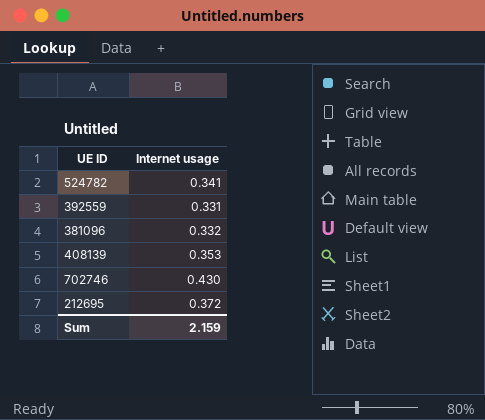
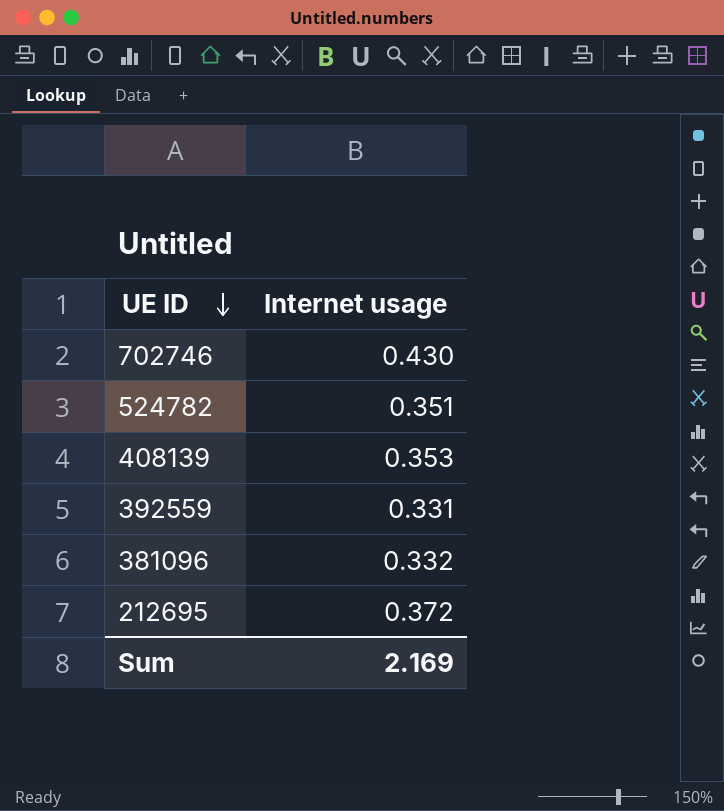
row order: none -> UE ID descending
524782 | Internet usage: 0.341 -> 0.351
Sum | Internet usage: 2.159 -> 2.169

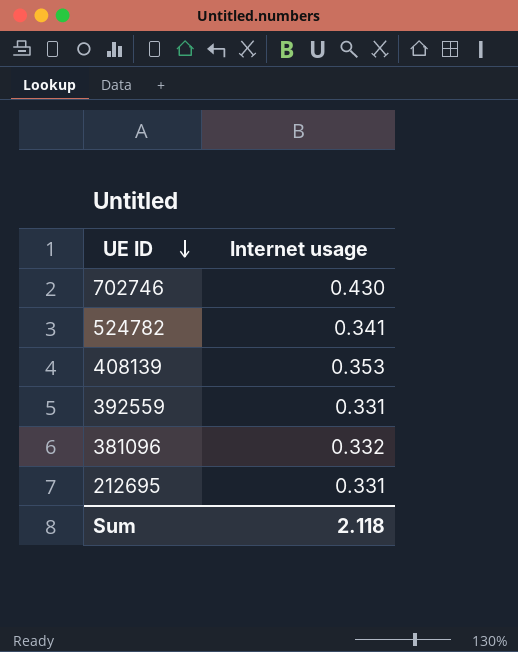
524782 | Internet usage: 0.351 -> 0.341
212695 | Internet usage: 0.372 -> 0.331
Sum | Internet usage: 2.169 -> 2.118

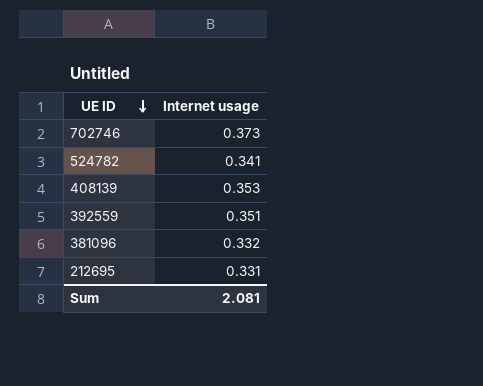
702746 | Internet usage: 0.430 -> 0.373
392559 | Internet usage: 0.331 -> 0.351
Sum | Internet usage: 2.118 -> 2.081

